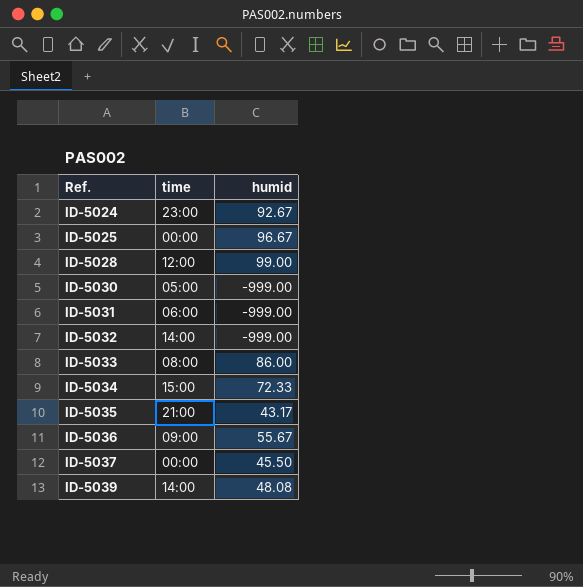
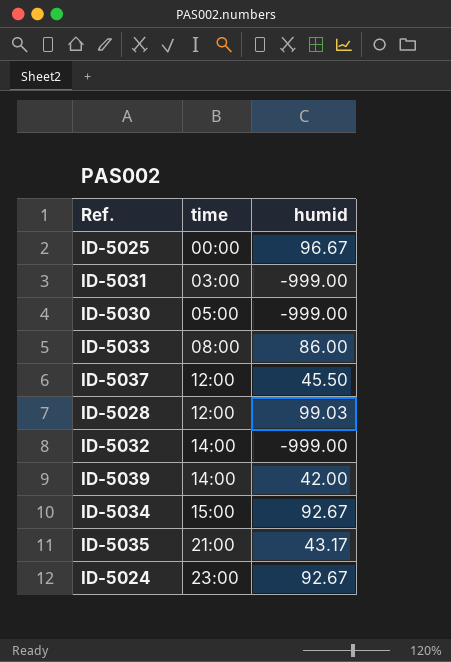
row order: Ref. ascending -> time ascending
row ID-5036: 09:00 | 55.67 -> none
ID-5031 | time: 06:00 -> 03:00
ID-5037 | time: 00:00 -> 12:00
ID-5028 | humid: 99.00 -> 99.03
ID-5039 | humid: 48.08 -> 42.00
ID-5034 | humid: 72.33 -> 92.67

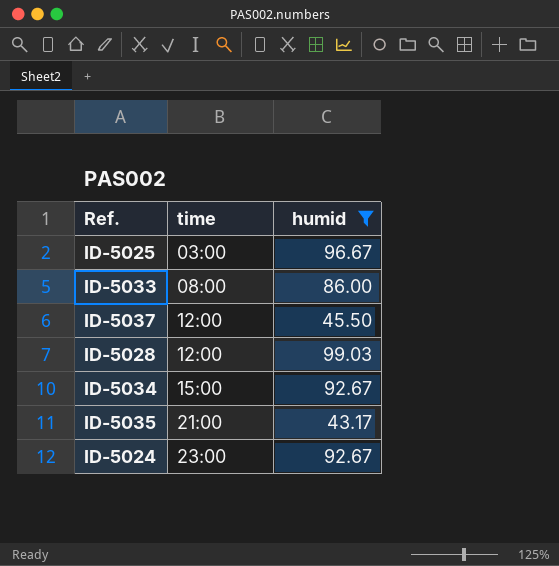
filter: none -> humid >= 43.17
ID-5025 | time: 00:00 -> 03:00

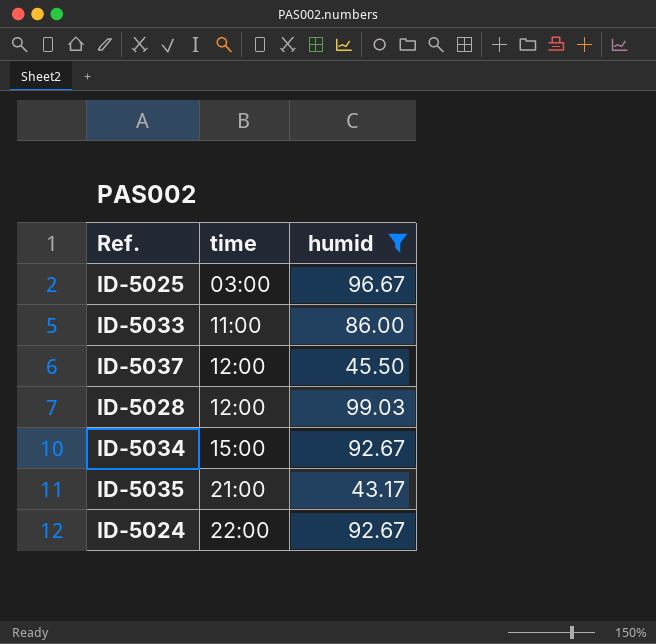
ID-5033 | time: 08:00 -> 11:00
ID-5024 | time: 23:00 -> 22:00

